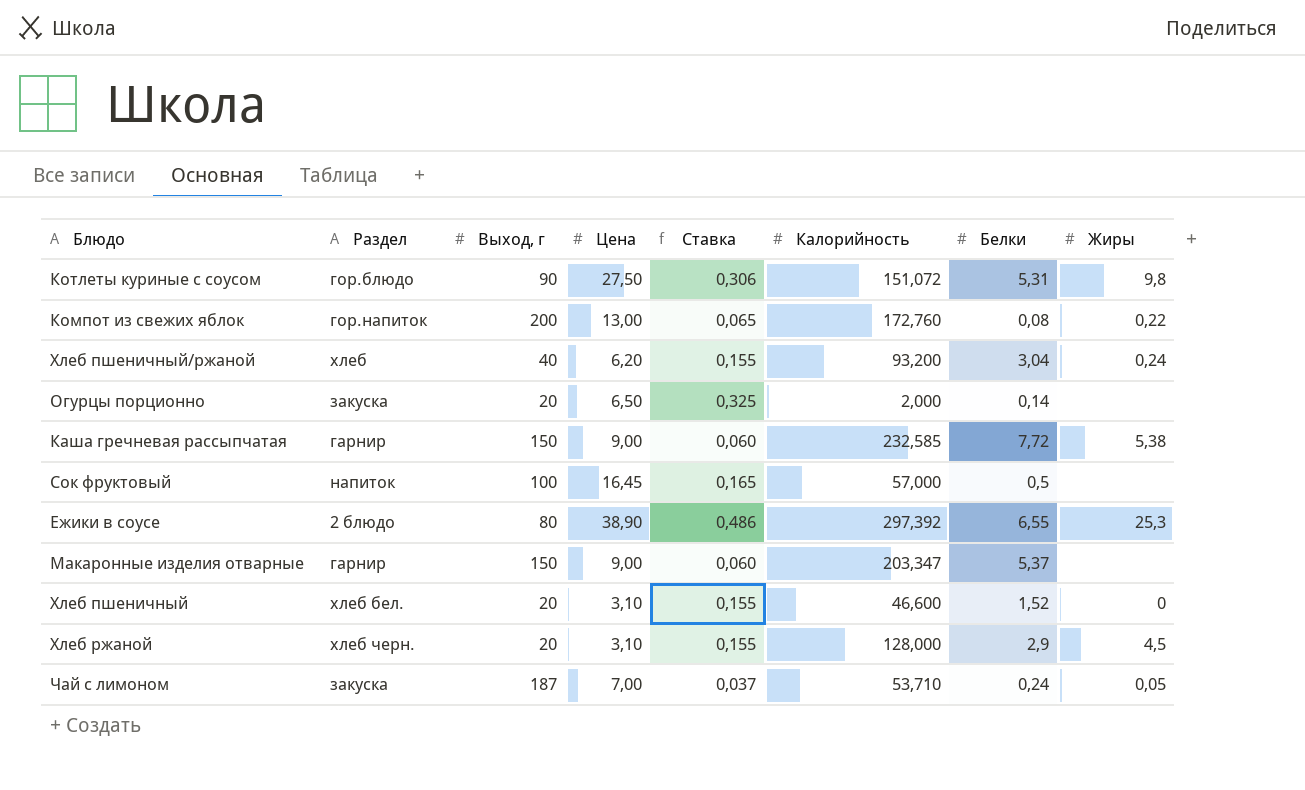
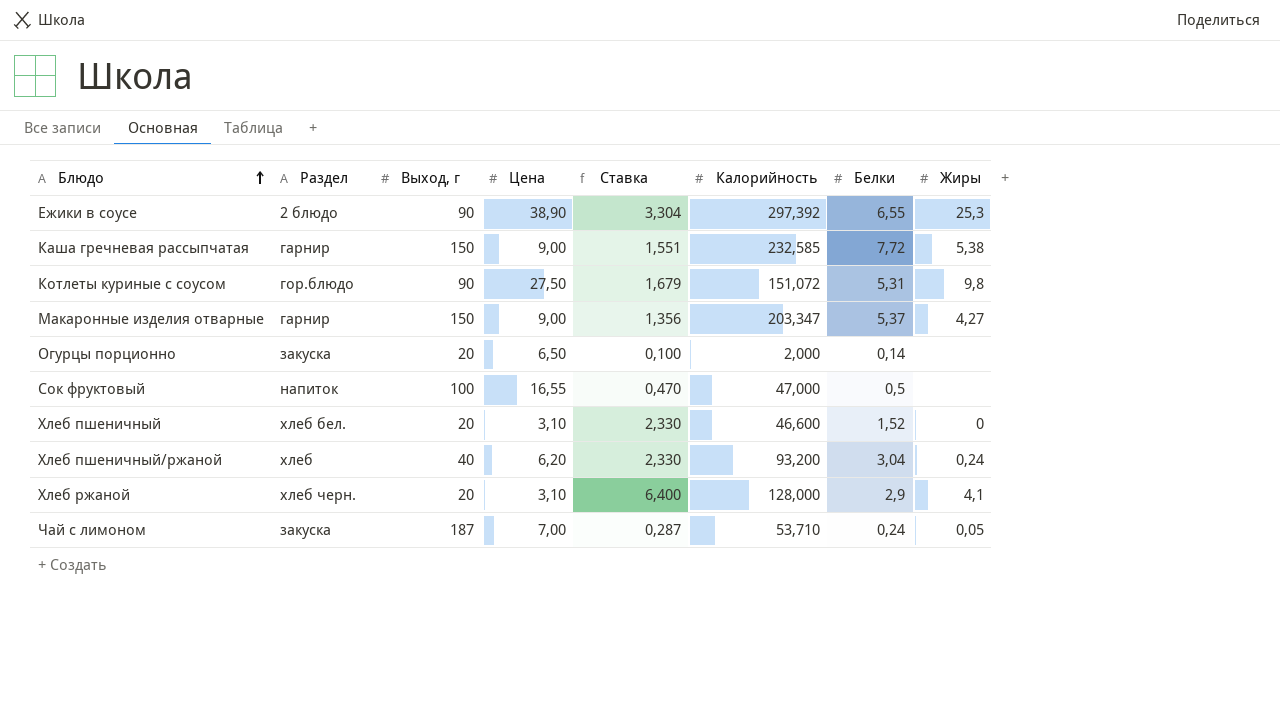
row order: none -> Блюдо ascending
column Ставка | formula: [Цена] / [Выход, г] -> [Калорийность] / [Выход, г]
row Компот из свежих яблок: гор.напиток | 200 | 13,00 | 0,065 | 172,760 | 0,08 | 0,22 -> none
Ежики в соусе | Выход, г: 80 -> 90
Макаронные изделия отварные | Жиры: none -> 4,27
Сок фруктовый | Цена: 16,45 -> 16,55
Сок фруктовый | Калорийность: 57,000 -> 47,000
Хлеб ржаной | Жиры: 4,5 -> 4,1

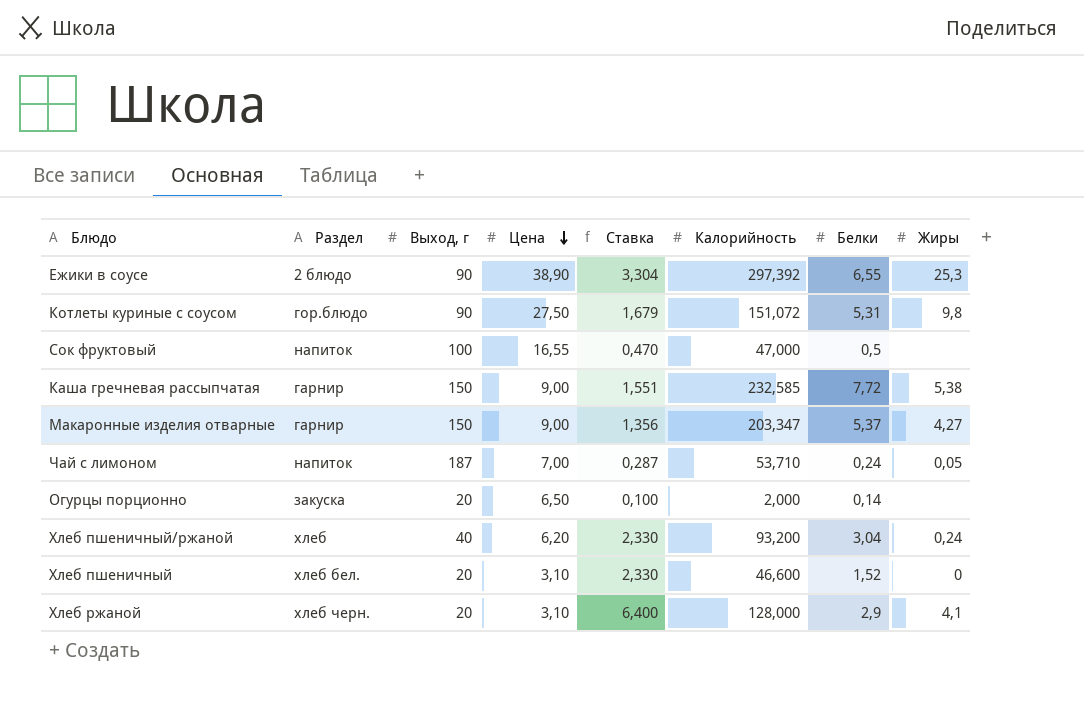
row order: Блюдо ascending -> Цена descending
Чай с лимоном | Раздел: закуска -> напиток

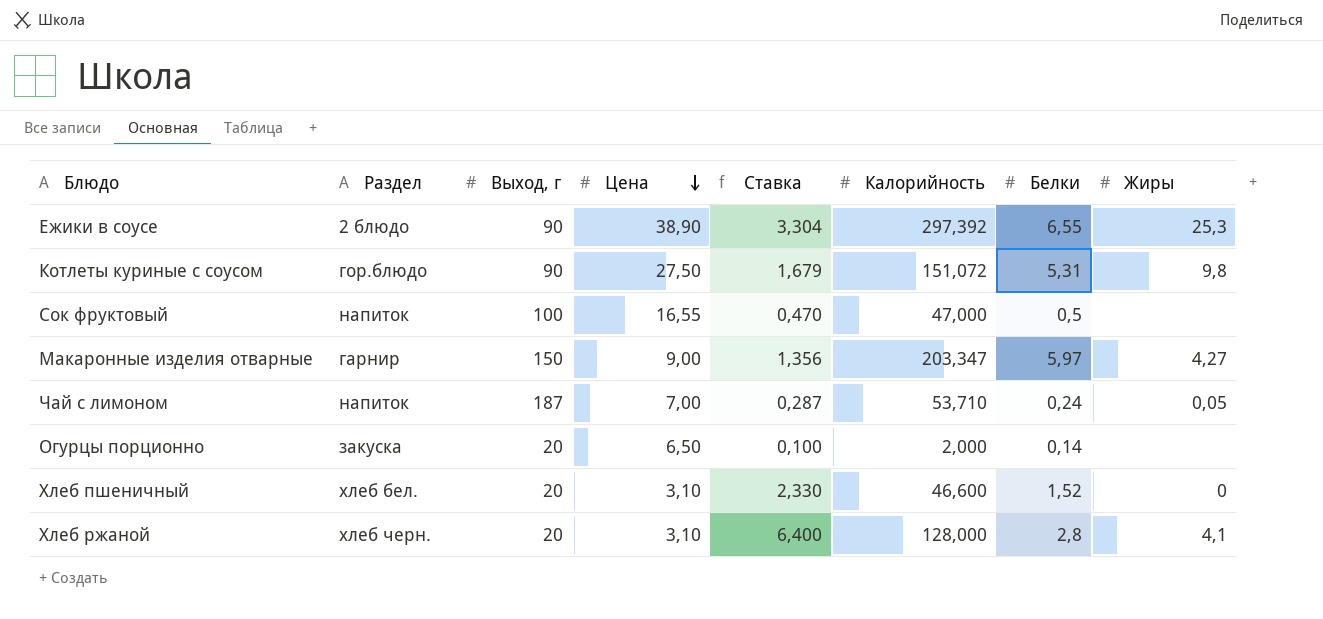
row Каша гречневая рассыпчатая: гарнир | 150 | 9,00 | 1,551 | 232,585 | 7,72 | 5,38 -> none
row Хлеб пшеничный/ржаной: хлеб | 40 | 6,20 | 2,330 | 93,200 | 3,04 | 0,24 -> none
Макаронные изделия отварные | Белки: 5,37 -> 5,97
Хлеб ржаной | Белки: 2,9 -> 2,8

